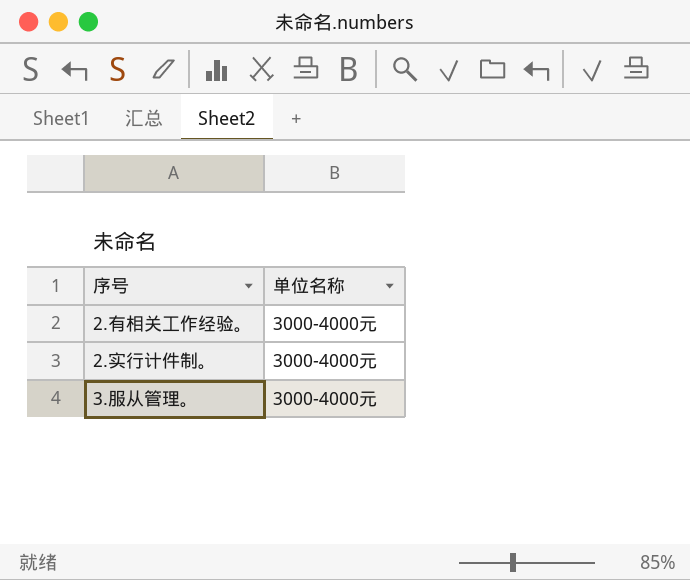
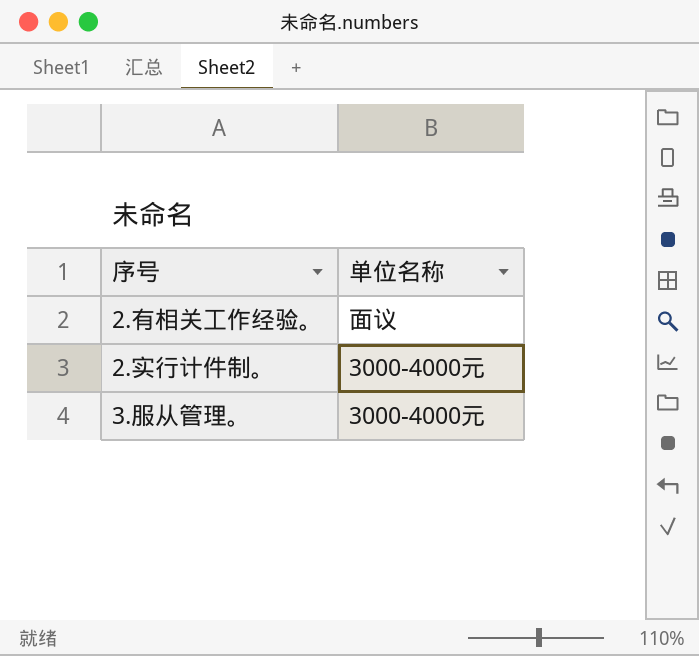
2.有相关工作经验。 | 单位名称: 3000-4000元 -> 面议

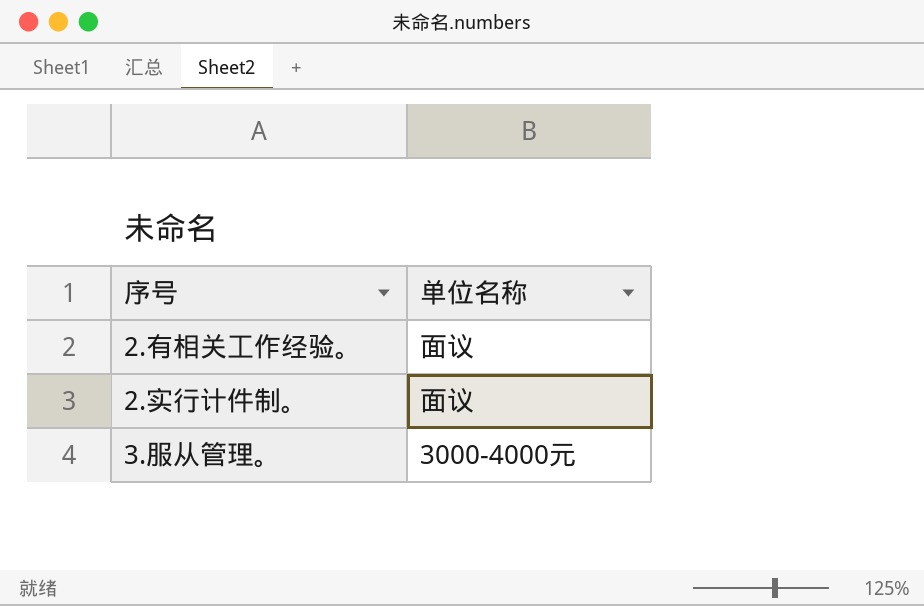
2.实行计件制。 | 单位名称: 3000-4000元 -> 面议

